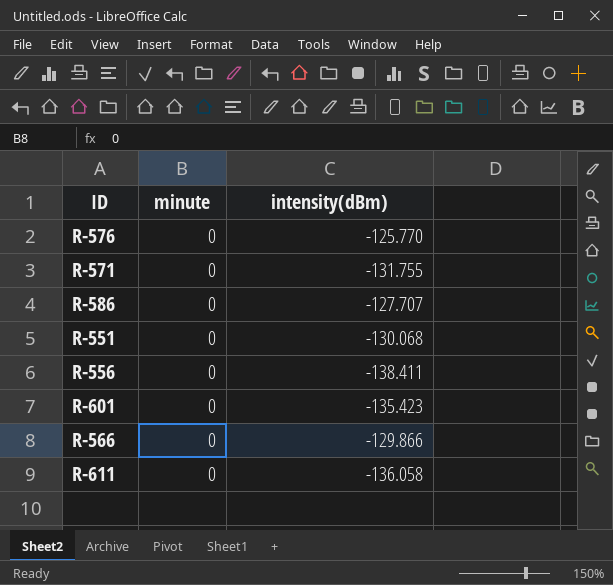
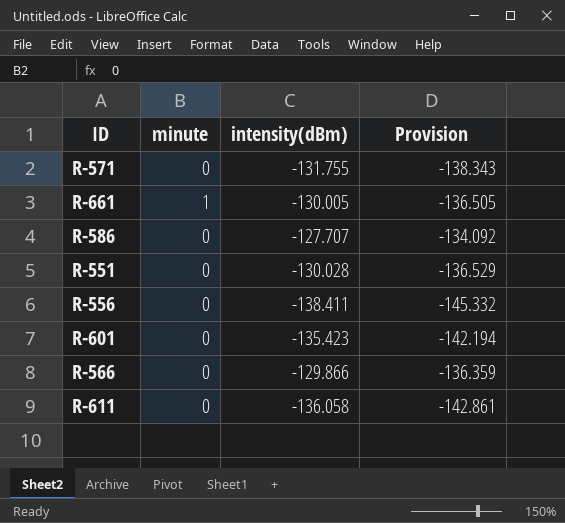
column Provision | formula: none -> [intensity(dBm)] * 1.05
row R-576: 0 | -125.770 -> none
row R-661: none -> 1 | -130.005 | -136.505
R-551 | intensity(dBm): -130.068 -> -130.028

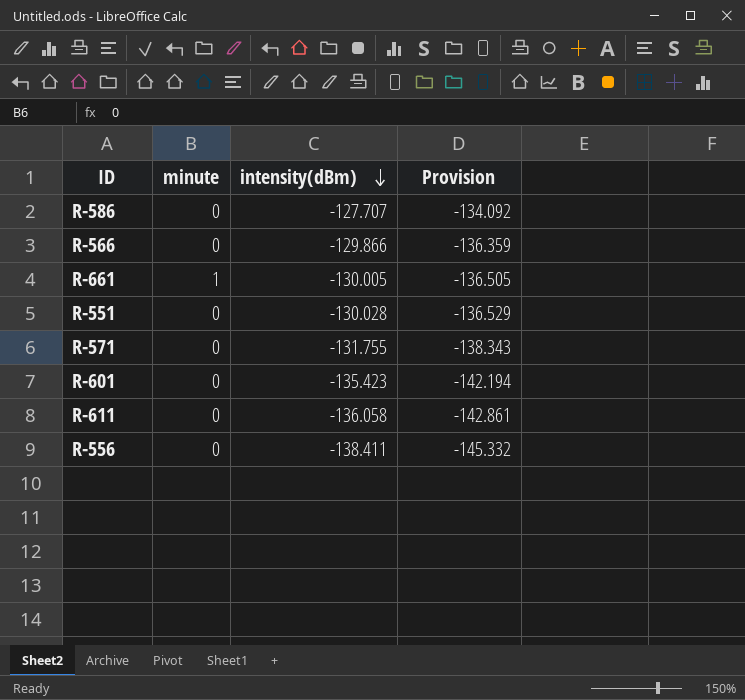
row order: none -> intensity(dBm) descending

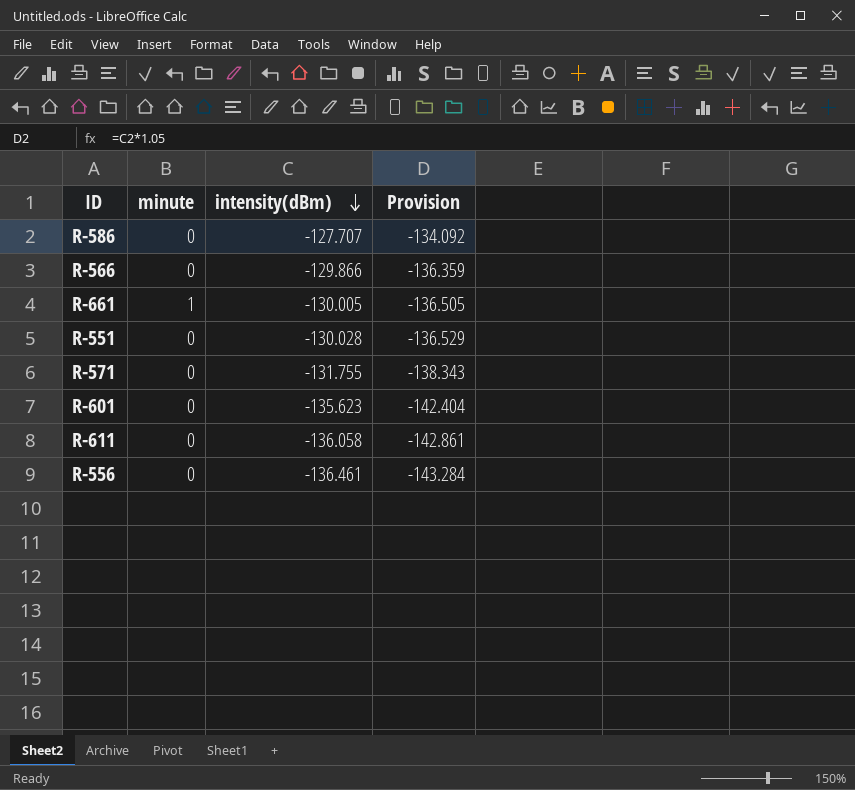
R-601 | intensity(dBm): -135.423 -> -135.623
R-601 | Provision: -142.194 -> -142.404
R-556 | intensity(dBm): -138.411 -> -136.461
R-556 | Provision: -145.332 -> -143.284

